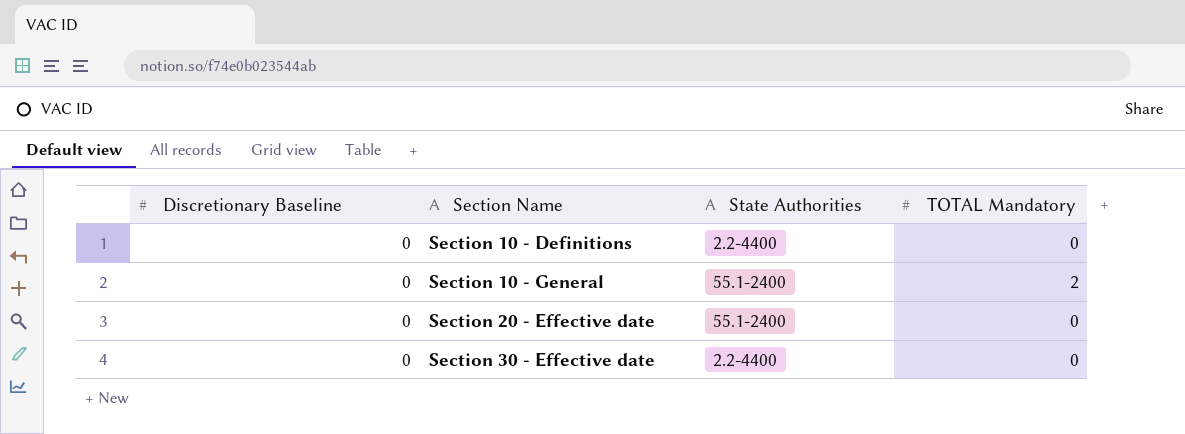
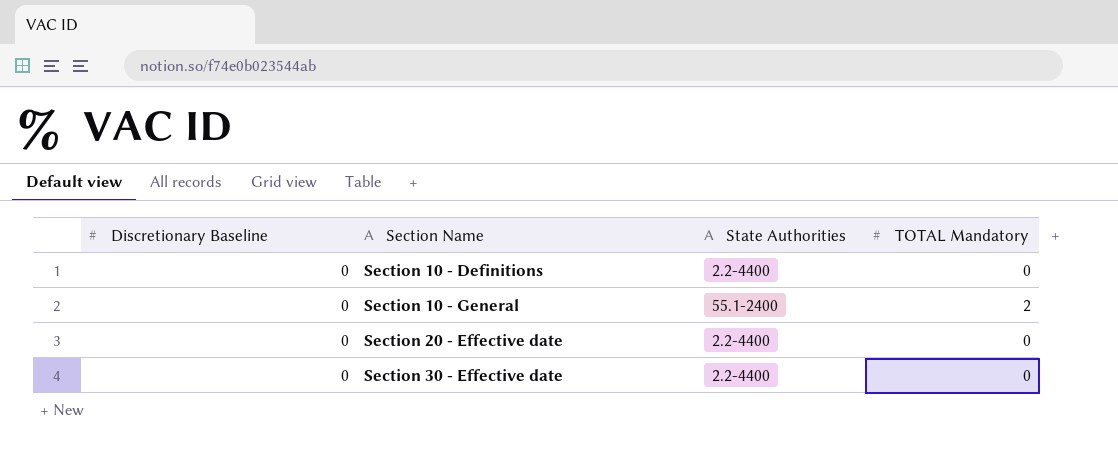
Section 20 - Effective date | State Authorities: 55.1-2400 -> 2.2-4400

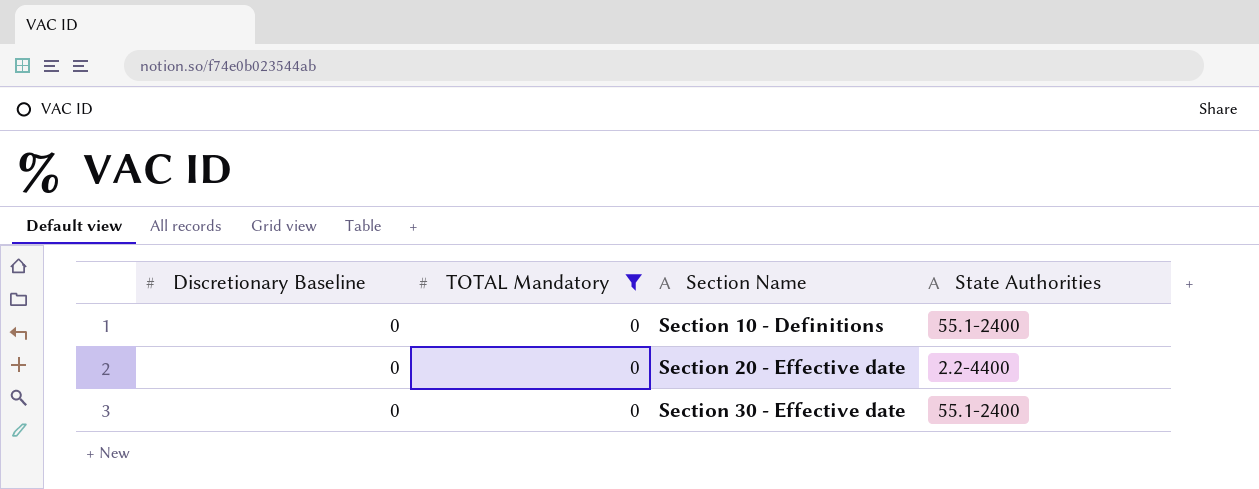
filter: none -> TOTAL Mandatory = 0
column TOTAL Mandatory | position: 4 -> 2
Section 10 - Definitions | State Authorities: 2.2-4400 -> 55.1-2400
Section 30 - Effective date | State Authorities: 2.2-4400 -> 55.1-2400

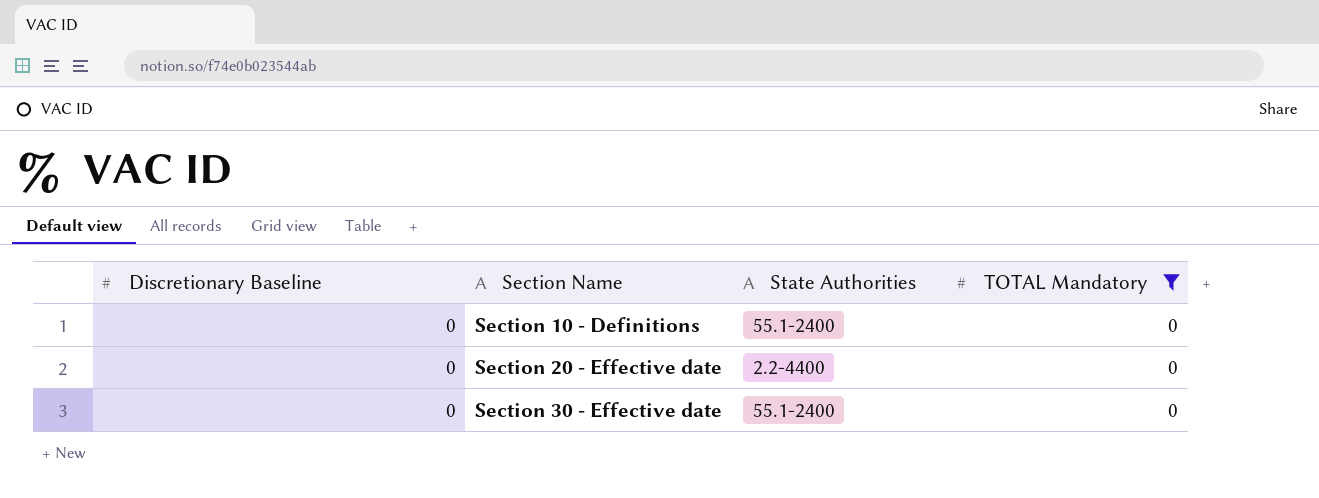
column TOTAL Mandatory | position: 2 -> 4

